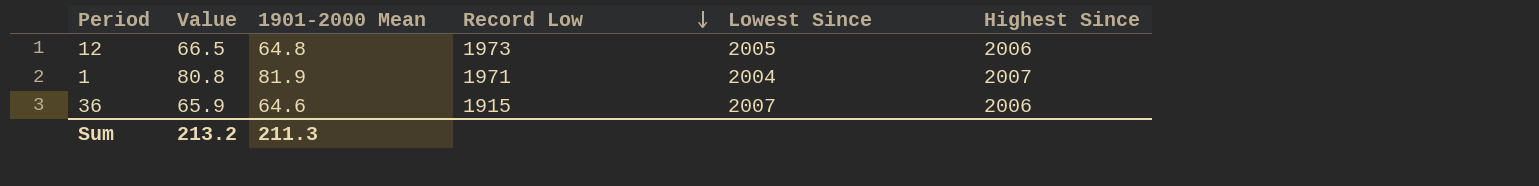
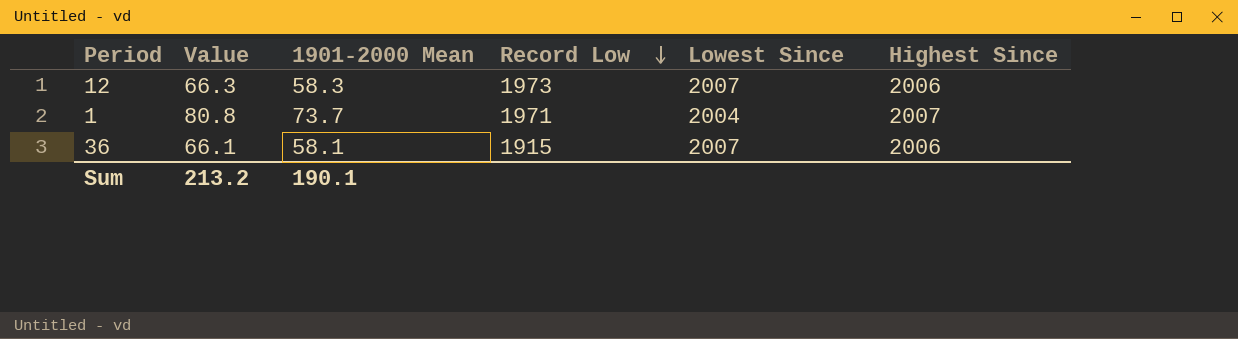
12 | Value: 66.5 -> 66.3
12 | 1901-2000 Mean: 64.8 -> 58.3
12 | Lowest Since: 2005 -> 2007
1 | 1901-2000 Mean: 81.9 -> 73.7
36 | Value: 65.9 -> 66.1
36 | 1901-2000 Mean: 64.6 -> 58.1
Sum | 1901-2000 Mean: 211.3 -> 190.1

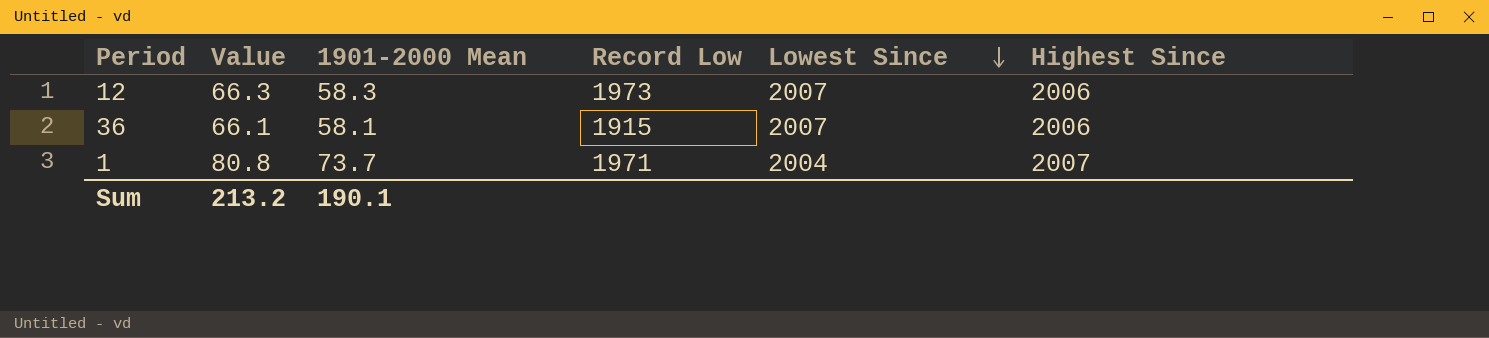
row order: Record Low descending -> Lowest Since descending

